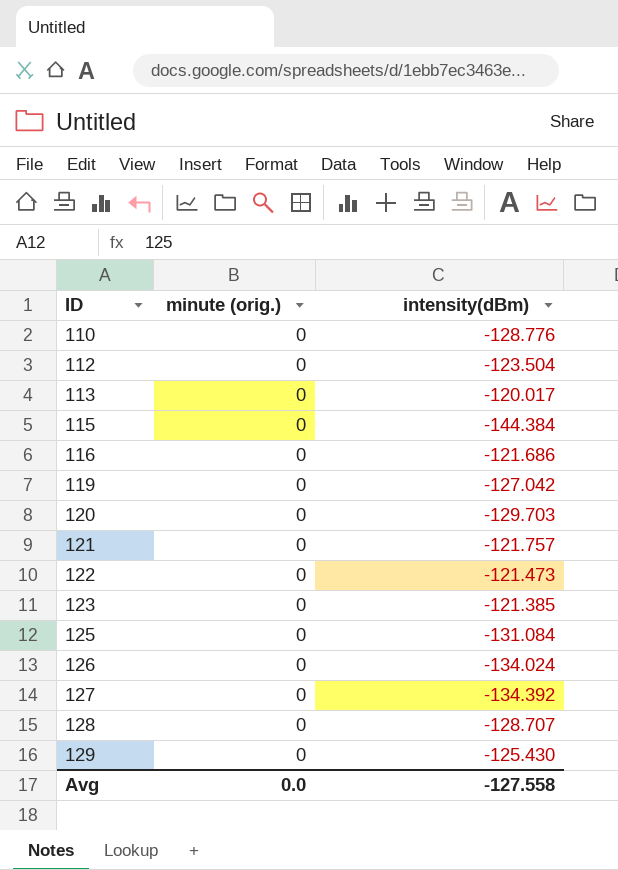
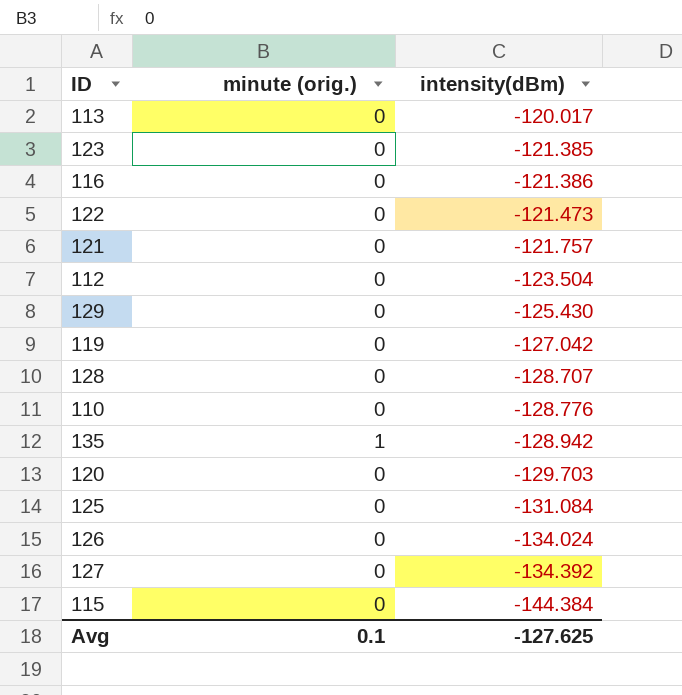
row order: ID ascending -> intensity(dBm) descending
116 | intensity(dBm): -121.686 -> -121.386
row 135: none -> 1 | -128.942
Avg | minute (orig.): 0.0 -> 0.1
Avg | intensity(dBm): -127.558 -> -127.625

